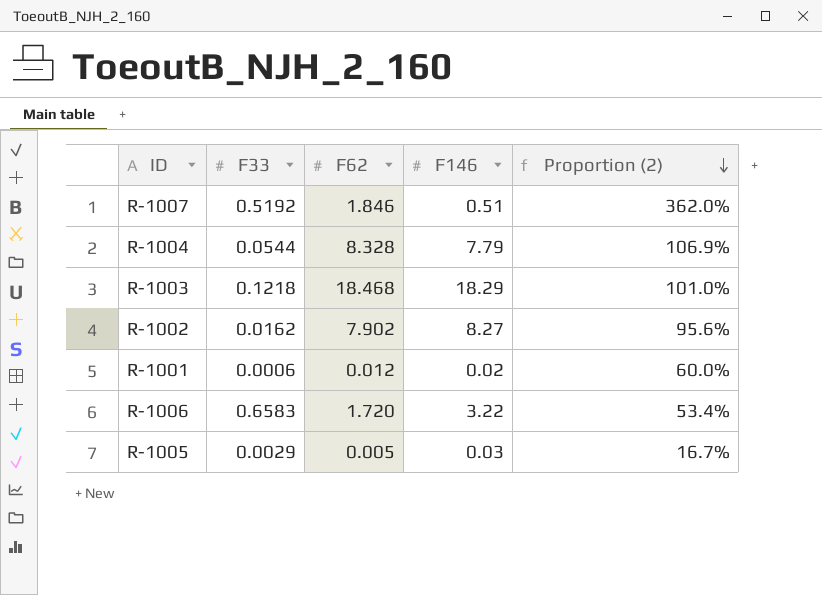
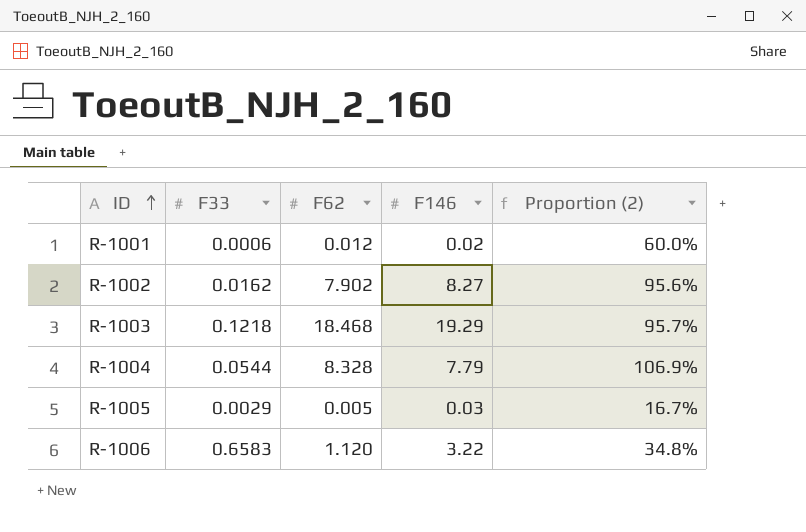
row order: Proportion (2) descending -> ID ascending
row R-1007: 0.5192 | 1.846 | 0.51 | 362.0% -> none
R-1003 | F146: 18.29 -> 19.29
R-1003 | Proportion (2): 101.0% -> 95.7%
R-1006 | F62: 1.720 -> 1.120
R-1006 | Proportion (2): 53.4% -> 34.8%

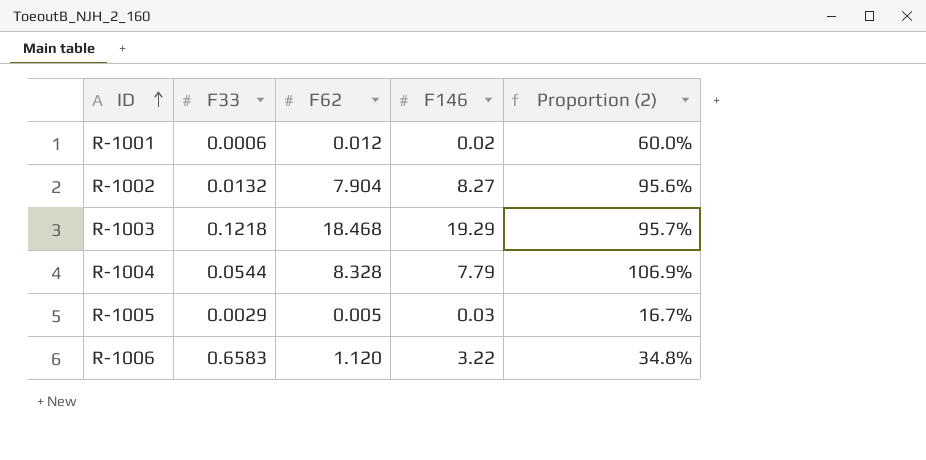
R-1002 | F33: 0.0162 -> 0.0132
R-1002 | F62: 7.902 -> 7.904

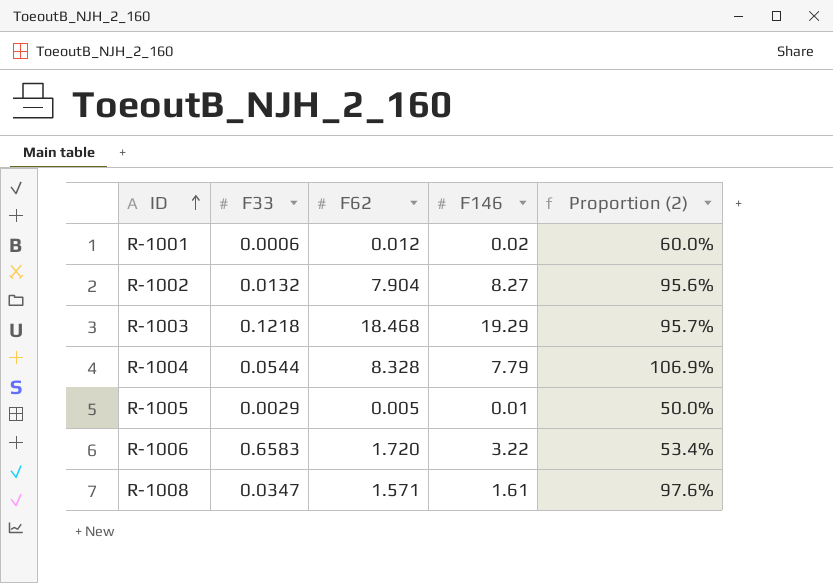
R-1005 | F146: 0.03 -> 0.01
R-1005 | Proportion (2): 16.7% -> 50.0%
R-1006 | F62: 1.120 -> 1.720
R-1006 | Proportion (2): 34.8% -> 53.4%
row R-1008: none -> 0.0347 | 1.571 | 1.61 | 97.6%

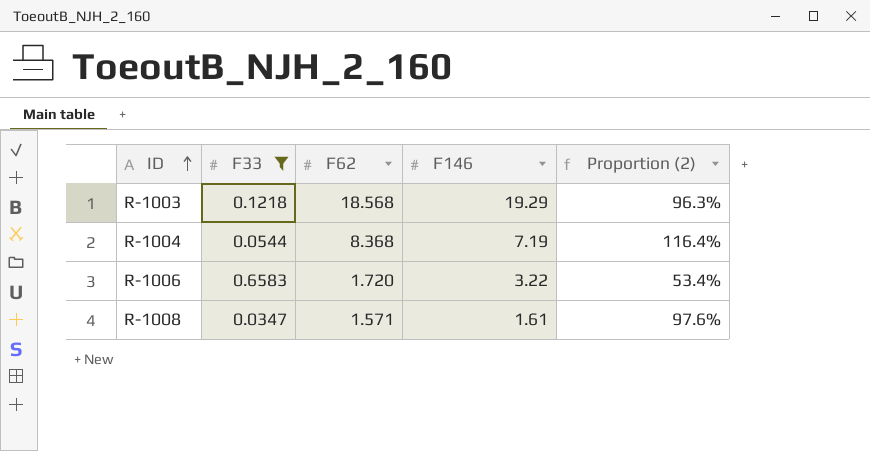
filter: none -> F33 >= 0.0347
R-1003 | F62: 18.468 -> 18.568
R-1003 | Proportion (2): 95.7% -> 96.3%
R-1004 | F62: 8.328 -> 8.368
R-1004 | F146: 7.79 -> 7.19
R-1004 | Proportion (2): 106.9% -> 116.4%

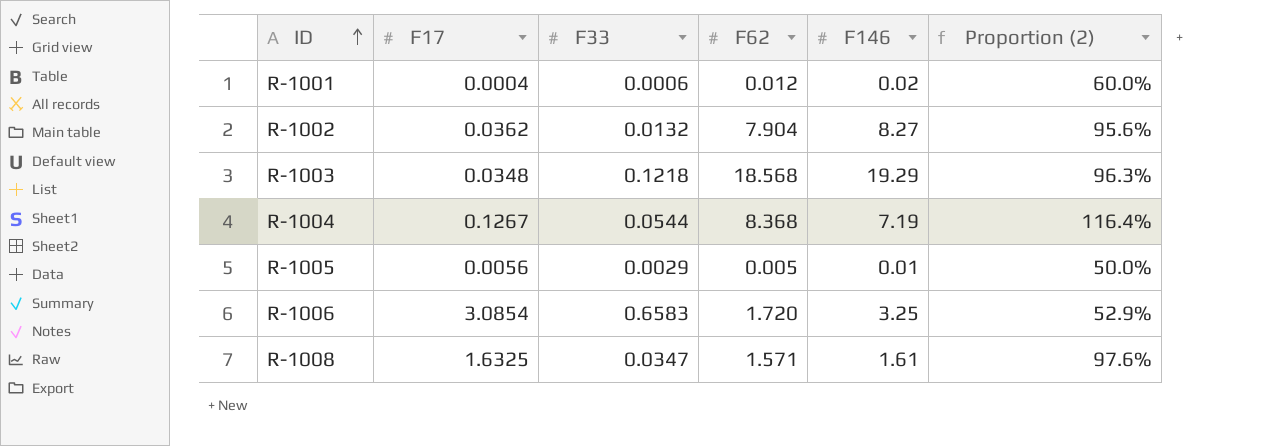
filter: F33 >= 0.0347 -> none
column F17 | position: none -> 2
R-1006 | F146: 3.22 -> 3.25
R-1006 | Proportion (2): 53.4% -> 52.9%

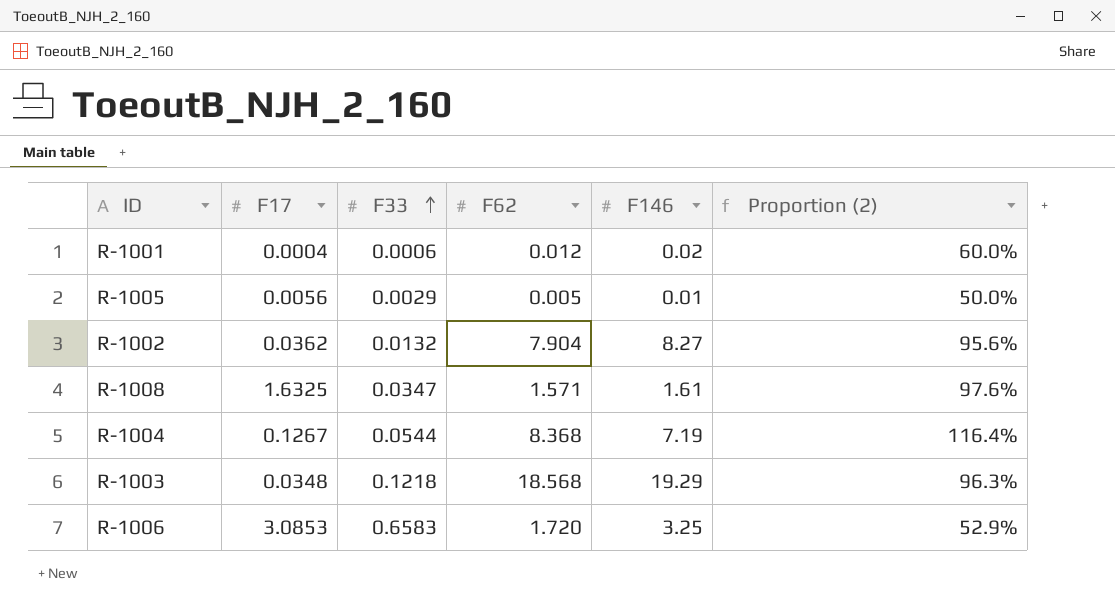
row order: ID ascending -> F33 ascending
R-1006 | F17: 3.0854 -> 3.0853

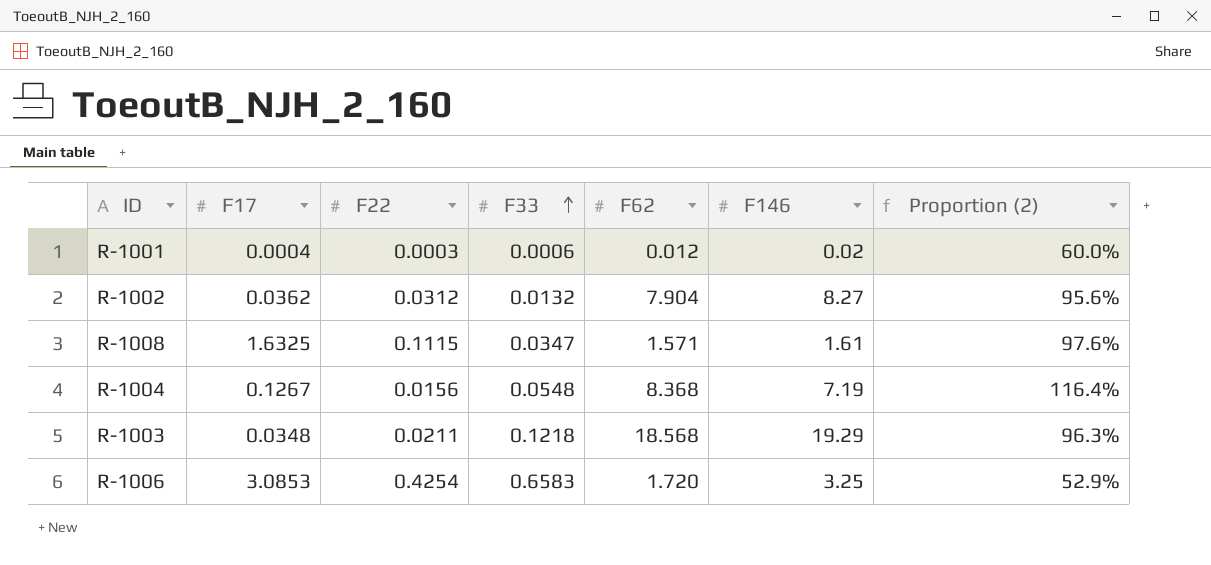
column F22 | position: none -> 3
row R-1005: 0.0056 | 0.0029 | 0.005 | 0.01 | 50.0% -> none
R-1004 | F33: 0.0544 -> 0.0548

